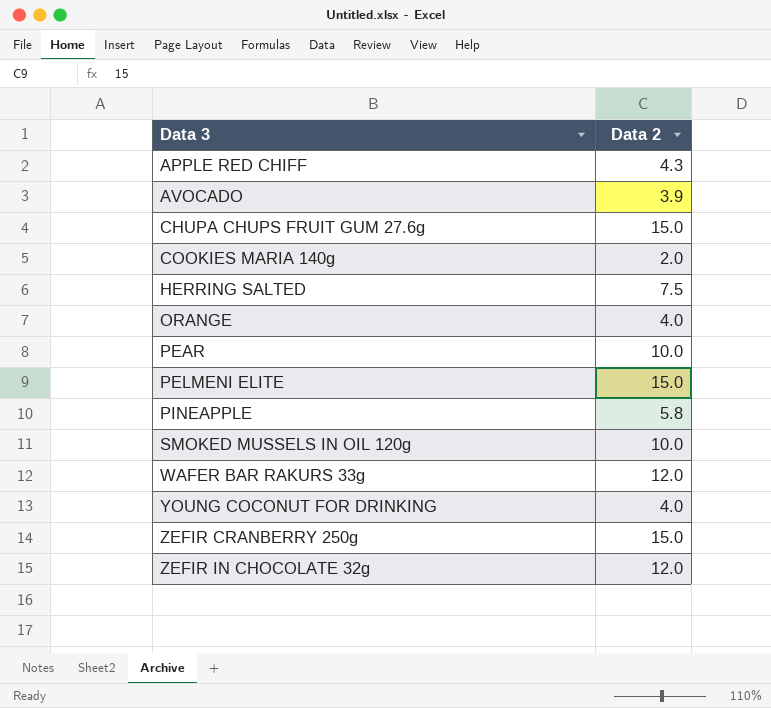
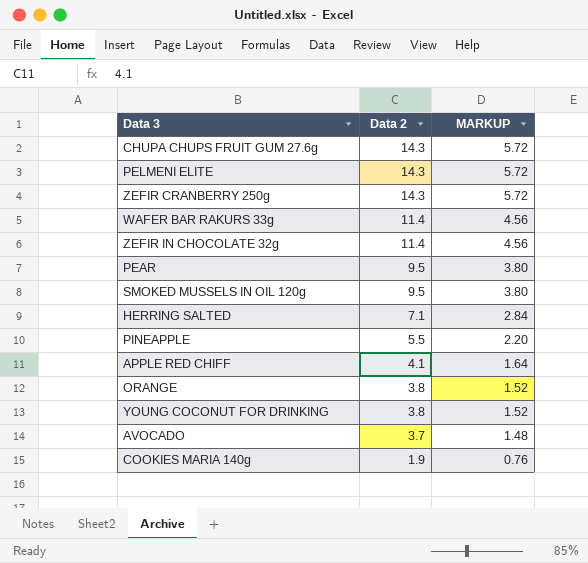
row order: Data 3 ascending -> Data 2 descending
column MARKUP | formula: none -> [Data 2] * 0.4
CHUPA CHUPS FRUIT GUM 27.6g | Data 2: 15.0 -> 14.3
PELMENI ELITE | Data 2: 15.0 -> 14.3
ZEFIR CRANBERRY 250g | Data 2: 15.0 -> 14.3
WAFER BAR RAKURS 33g | Data 2: 12.0 -> 11.4
ZEFIR IN CHOCOLATE 32g | Data 2: 12.0 -> 11.4
PEAR | Data 2: 10.0 -> 9.5
SMOKED MUSSELS IN OIL 120g | Data 2: 10.0 -> 9.5
HERRING SALTED | Data 2: 7.5 -> 7.1
PINEAPPLE | Data 2: 5.8 -> 5.5
APPLE RED CHIFF | Data 2: 4.3 -> 4.1
ORANGE | Data 2: 4.0 -> 3.8
YOUNG COCONUT FOR DRINKING | Data 2: 4.0 -> 3.8
AVOCADO | Data 2: 3.9 -> 3.7
COOKIES MARIA 140g | Data 2: 2.0 -> 1.9

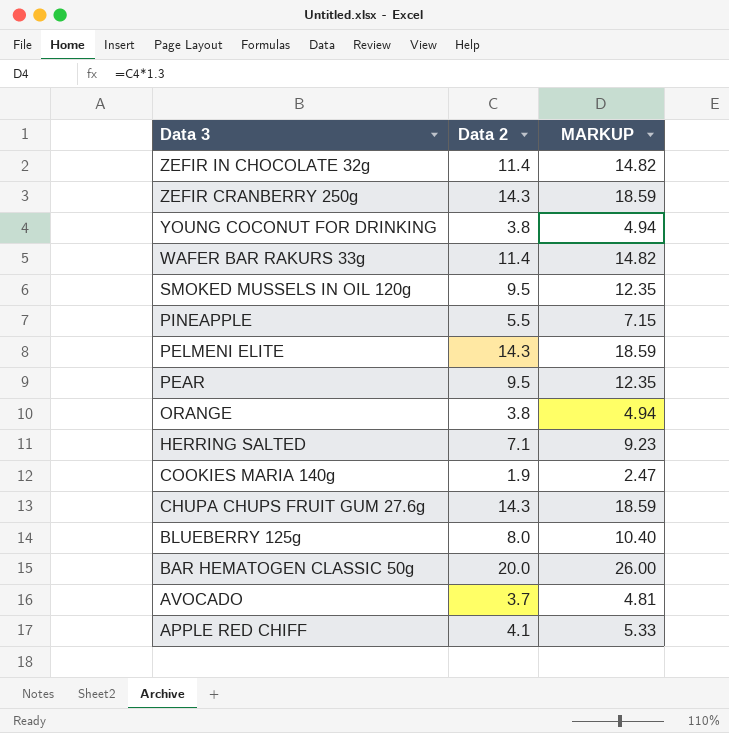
row order: Data 2 descending -> Data 3 descending
column MARKUP | formula: [Data 2] * 0.4 -> [Data 2] * 1.3
row BLUEBERRY 125g: none -> 8.0 | 10.40
row BAR HEMATOGEN CLASSIC 50g: none -> 20.0 | 26.00

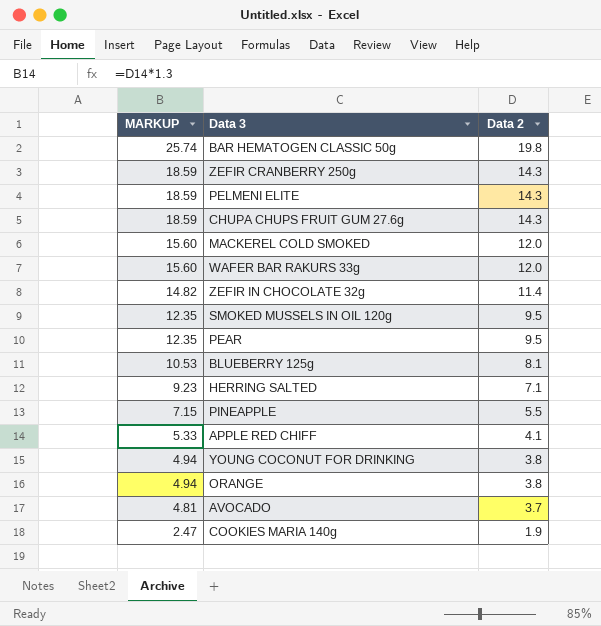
row order: Data 3 descending -> MARKUP descending
column MARKUP | position: 3 -> 1
BAR HEMATOGEN CLASSIC 50g | MARKUP: 26.00 -> 25.74
BAR HEMATOGEN CLASSIC 50g | Data 2: 20.0 -> 19.8
row MACKEREL COLD SMOKED: none -> 15.60 | 12.0
WAFER BAR RAKURS 33g | MARKUP: 14.82 -> 15.60
WAFER BAR RAKURS 33g | Data 2: 11.4 -> 12.0
BLUEBERRY 125g | MARKUP: 10.40 -> 10.53
BLUEBERRY 125g | Data 2: 8.0 -> 8.1

